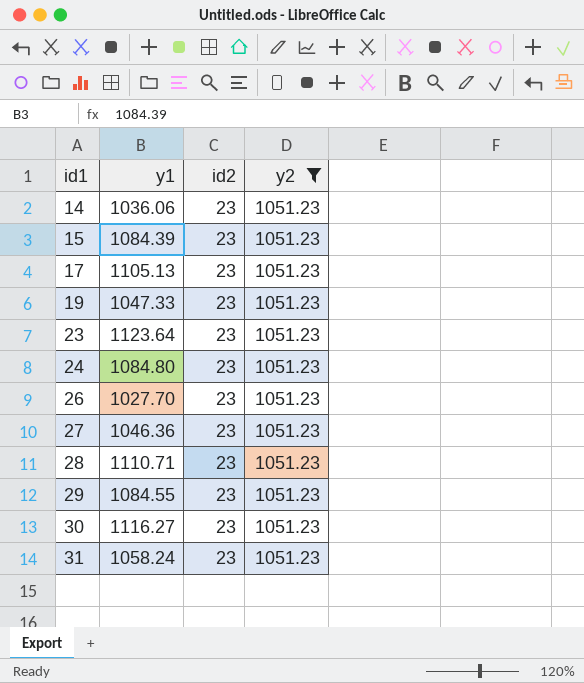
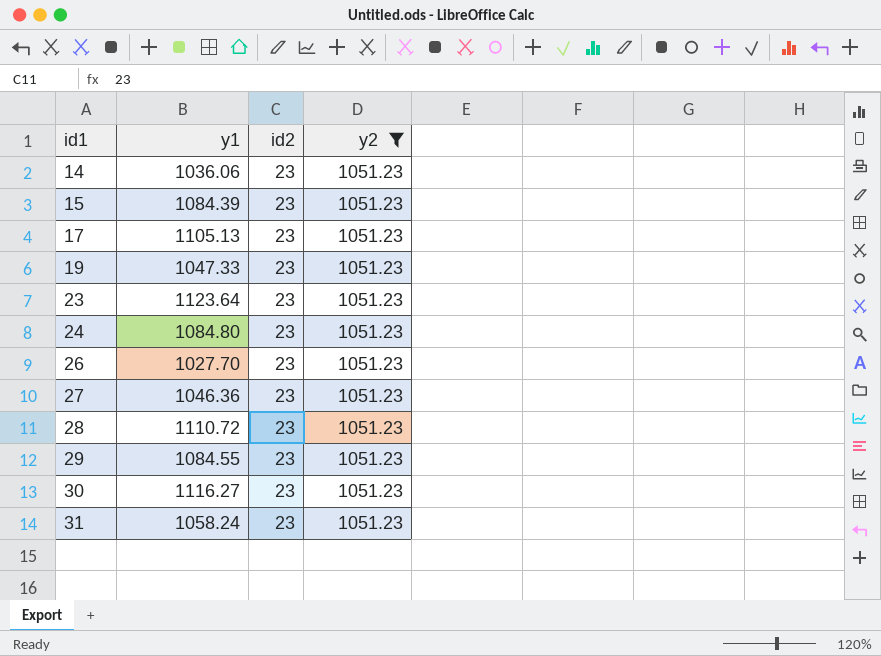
28 | y1: 1110.71 -> 1110.72

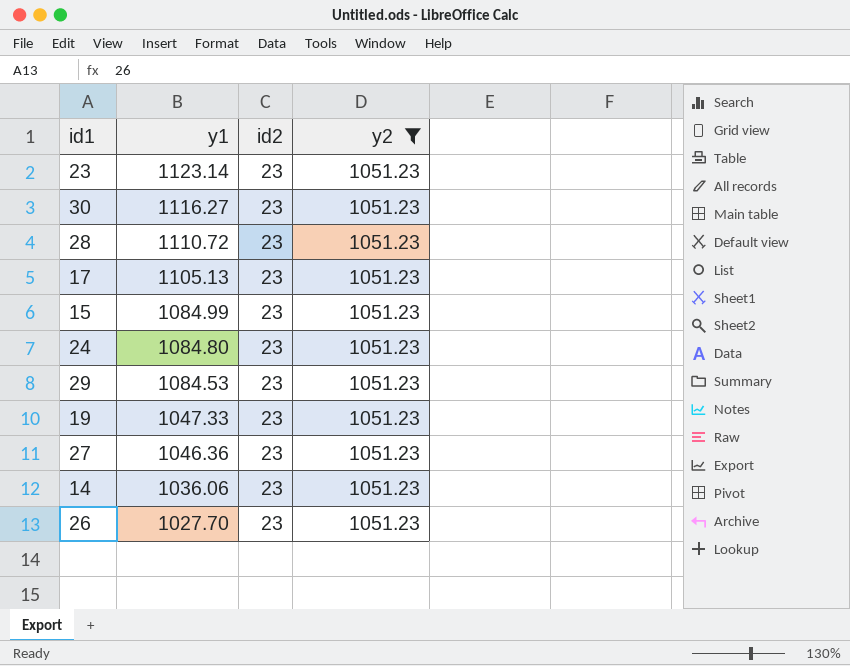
row order: id1 ascending -> y1 descending
row 31: 1058.24 | 23 | 1051.23 -> none
23 | y1: 1123.64 -> 1123.14
15 | y1: 1084.39 -> 1084.99
29 | y1: 1084.55 -> 1084.53

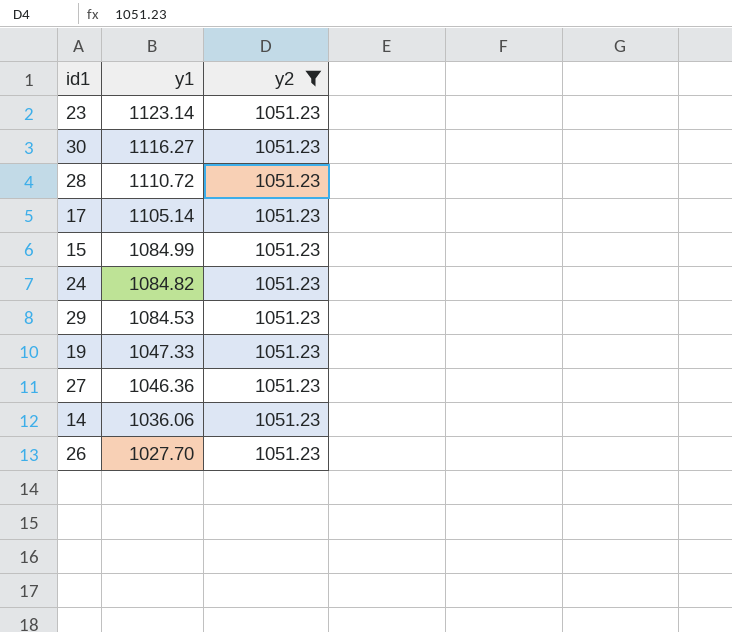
column id2 | position: 3 -> none
17 | y1: 1105.13 -> 1105.14
24 | y1: 1084.80 -> 1084.82

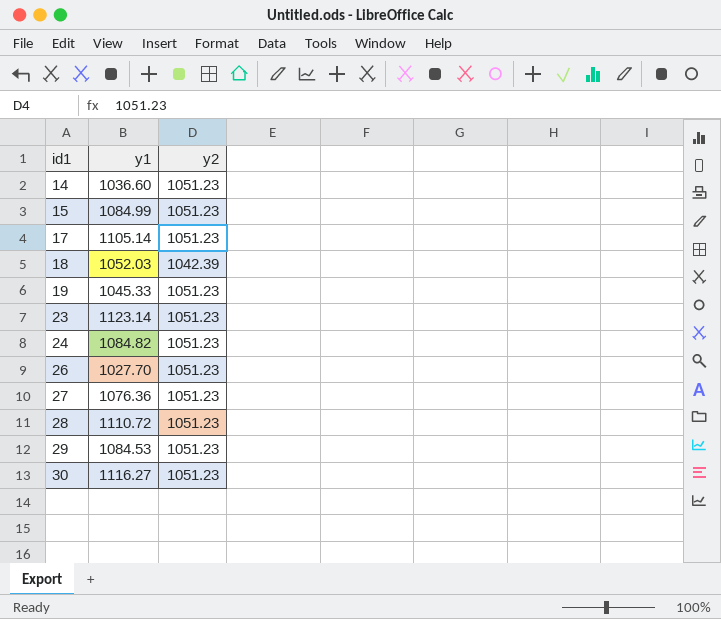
filter: y2 = 1051.23 -> none
row order: y1 descending -> id1 ascending
14 | y1: 1036.06 -> 1036.60
19 | y1: 1047.33 -> 1045.33
27 | y1: 1046.36 -> 1076.36

